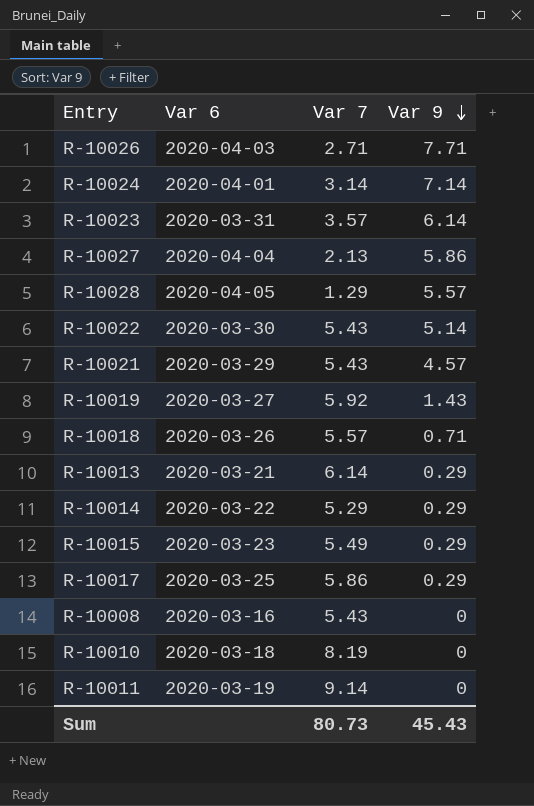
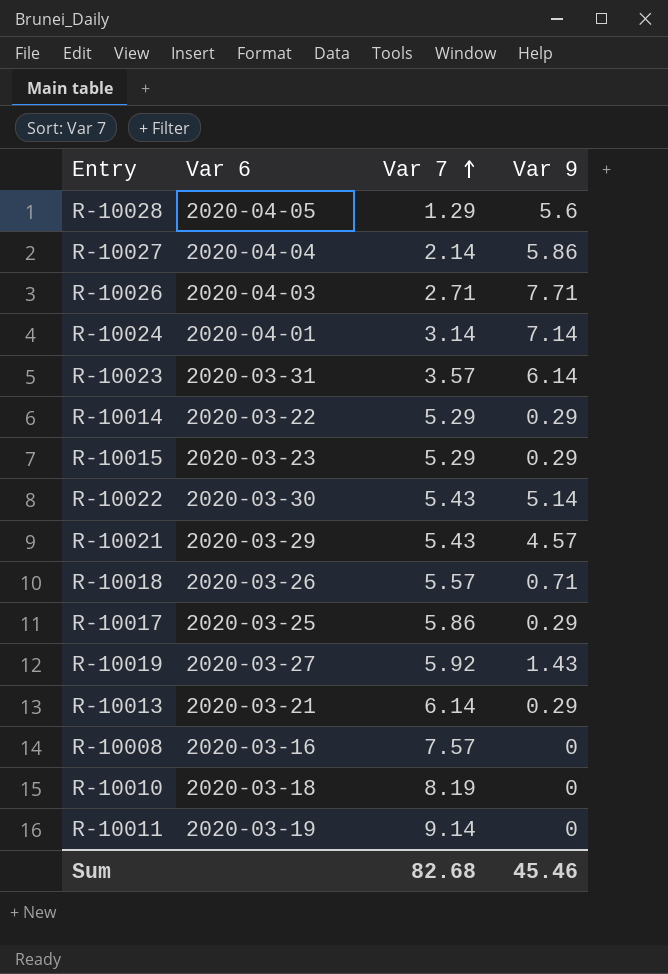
row order: Var 9 descending -> Var 7 ascending
R-10028 | Var 9: 5.57 -> 5.6
R-10027 | Var 7: 2.13 -> 2.14
R-10015 | Var 7: 5.49 -> 5.29
R-10008 | Var 7: 5.43 -> 7.57
Sum | Var 7: 80.73 -> 82.68
Sum | Var 9: 45.43 -> 45.46

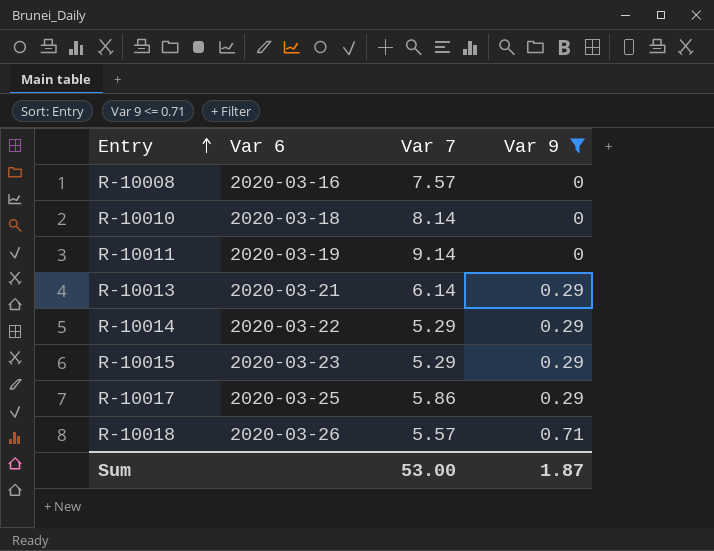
filter: none -> Var 9 <= 0.71
row order: Var 7 ascending -> Entry ascending
R-10010 | Var 7: 8.19 -> 8.14
Sum | Var 7: 82.68 -> 53.00
Sum | Var 9: 45.46 -> 1.87

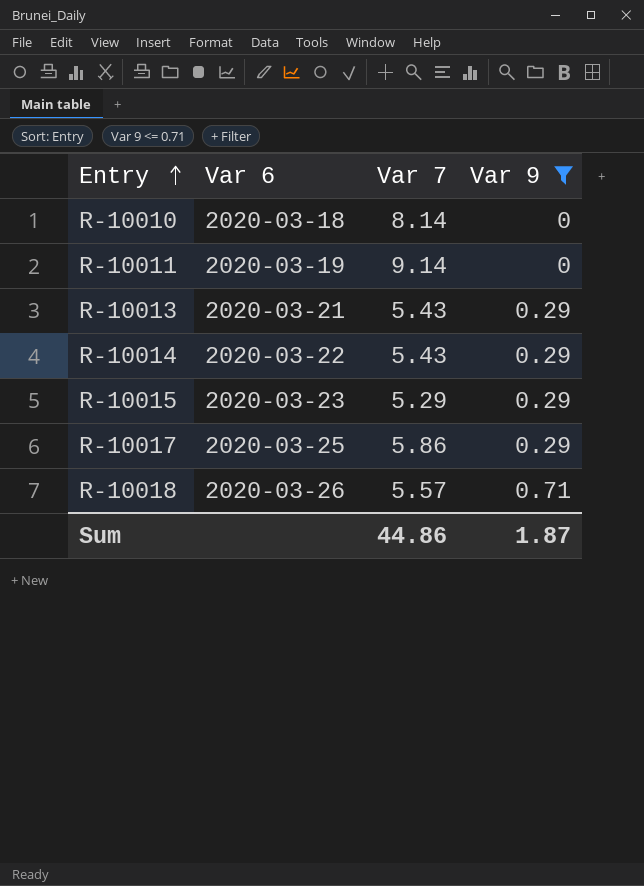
row R-10008: 2020-03-16 | 7.57 | 0 -> none
R-10013 | Var 7: 6.14 -> 5.43
R-10014 | Var 7: 5.29 -> 5.43
Sum | Var 7: 53.00 -> 44.86

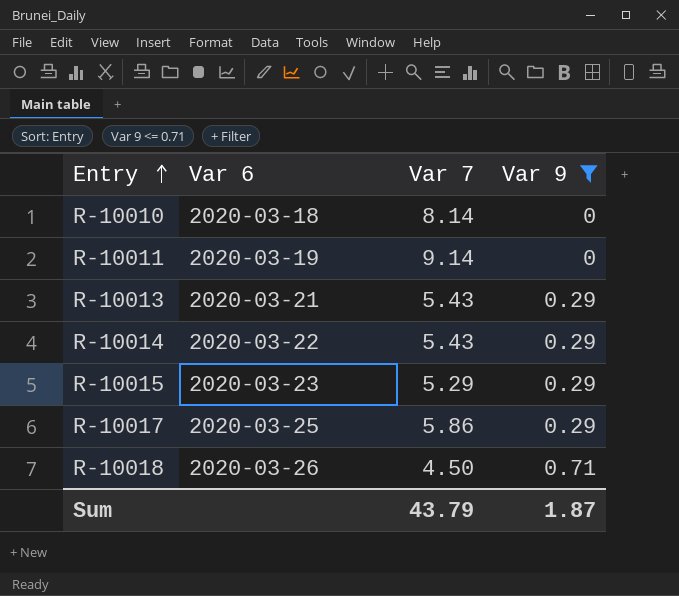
R-10018 | Var 7: 5.57 -> 4.50
Sum | Var 7: 44.86 -> 43.79

